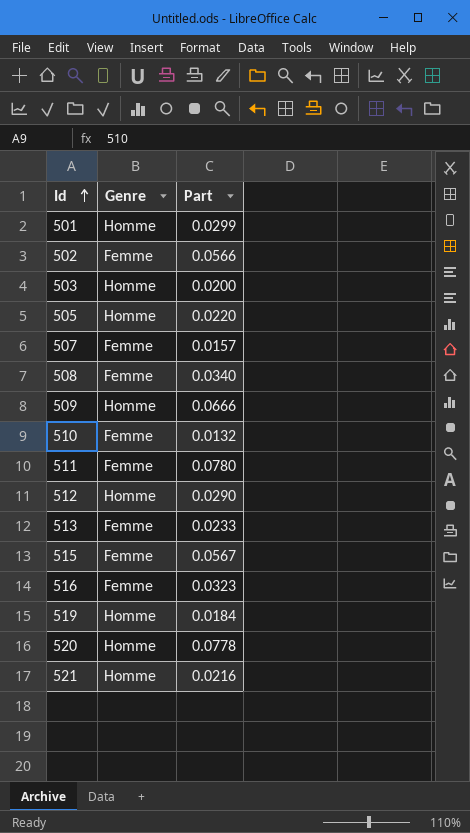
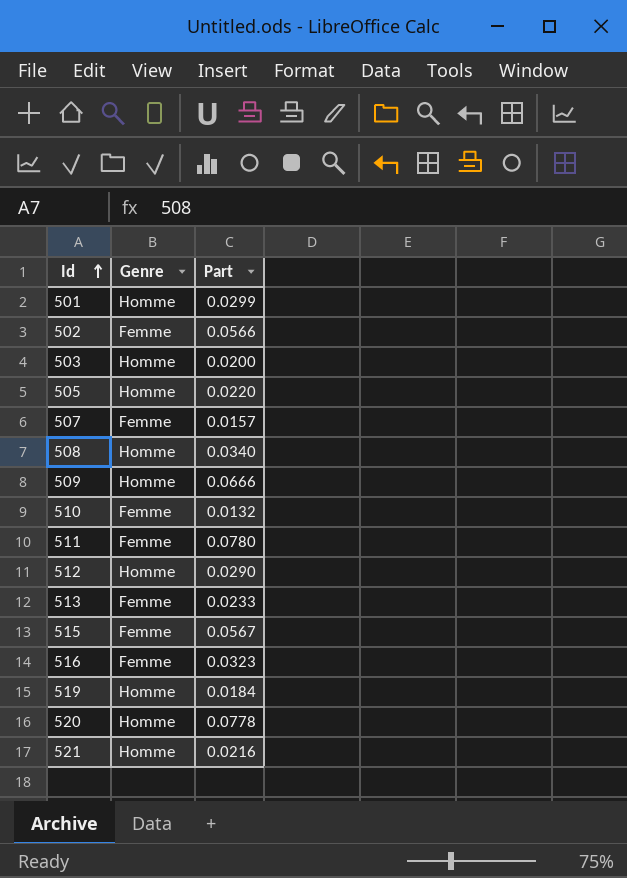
508 | Genre: Femme -> Homme

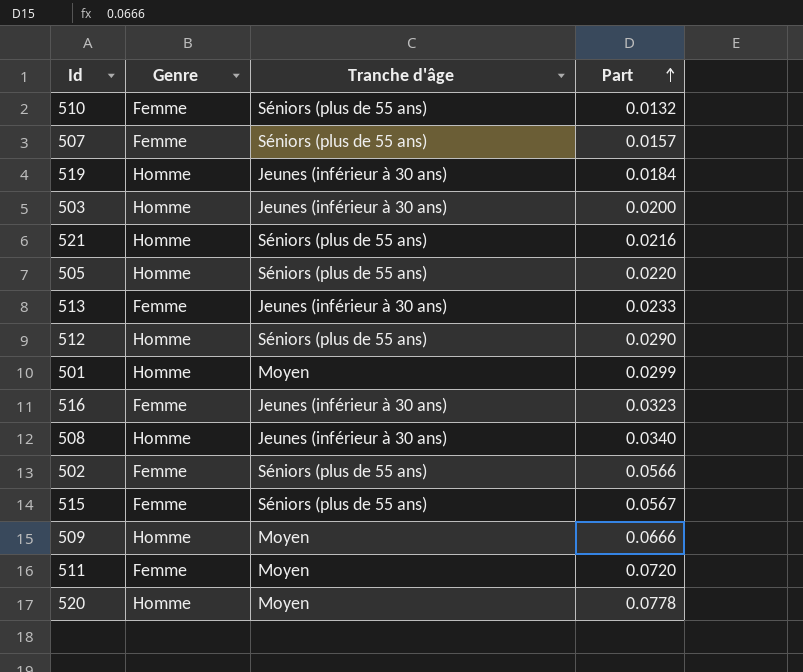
row order: Id ascending -> Part ascending
column Tranche d'âge | position: none -> 3
511 | Part: 0.0780 -> 0.0720

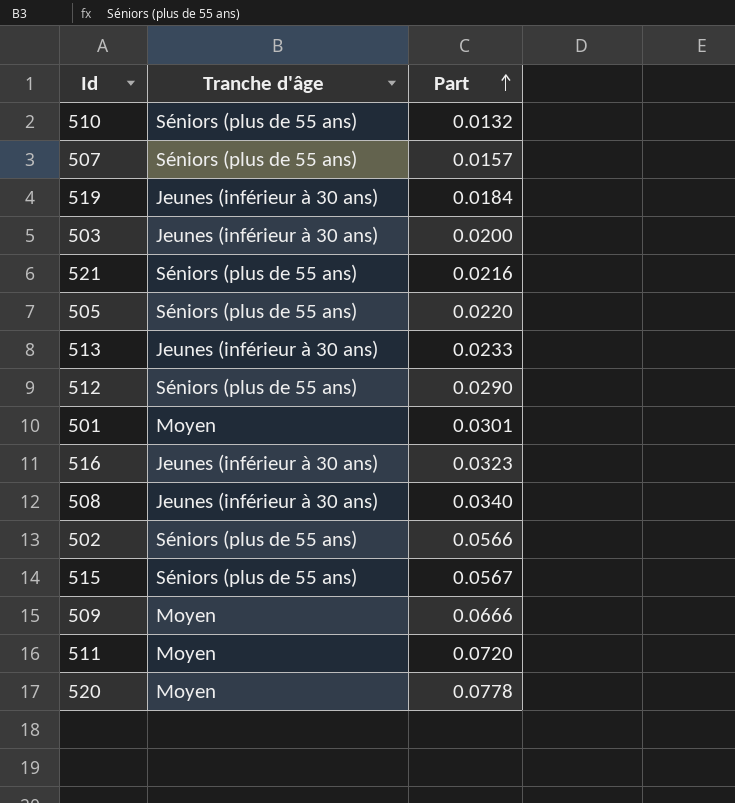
column Genre | position: 2 -> none
501 | Part: 0.0299 -> 0.0301

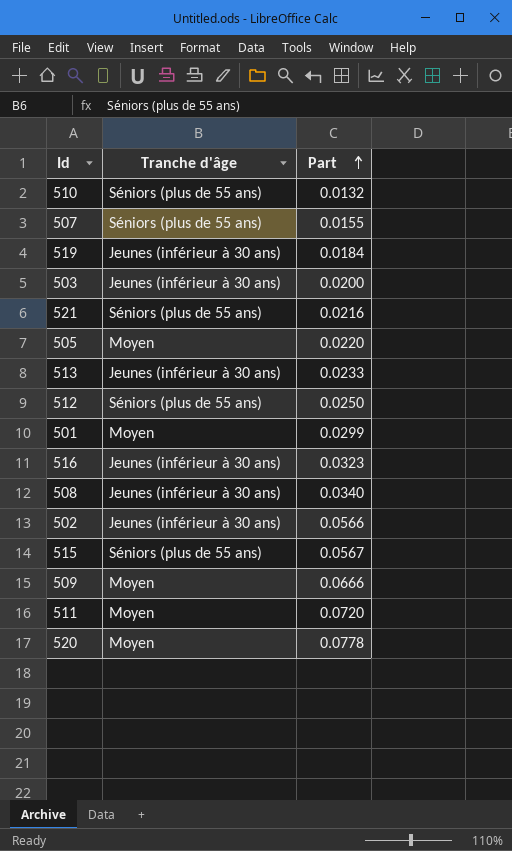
507 | Part: 0.0157 -> 0.0155
505 | Tranche d'âge: Séniors (plus de 55 ans) -> Moyen
512 | Part: 0.0290 -> 0.0250
501 | Part: 0.0301 -> 0.0299
502 | Tranche d'âge: Séniors (plus de 55 ans) -> Jeunes (inférieur à 30 ans)

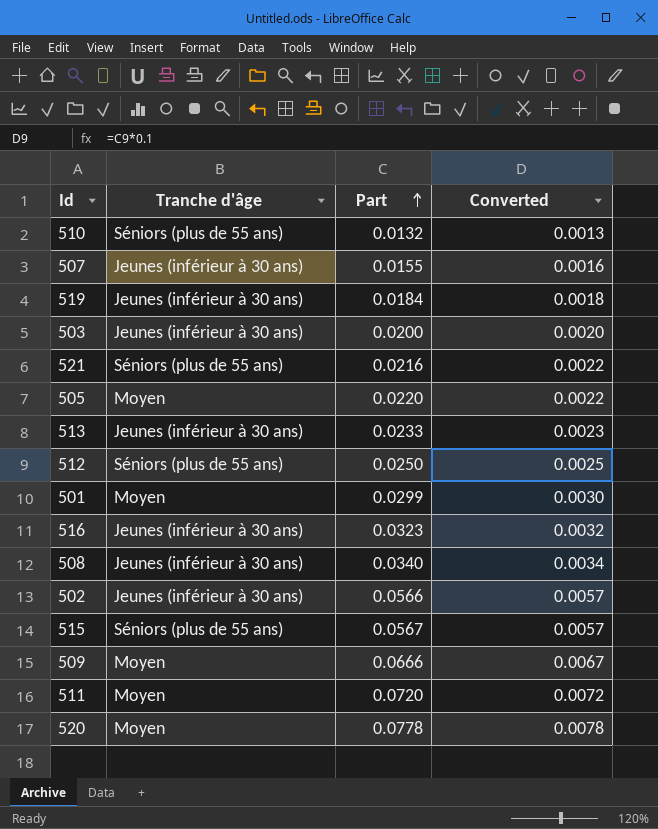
column Converted | formula: none -> [Part] * 0.1
507 | Tranche d'âge: Séniors (plus de 55 ans) -> Jeunes (inférieur à 30 ans)

